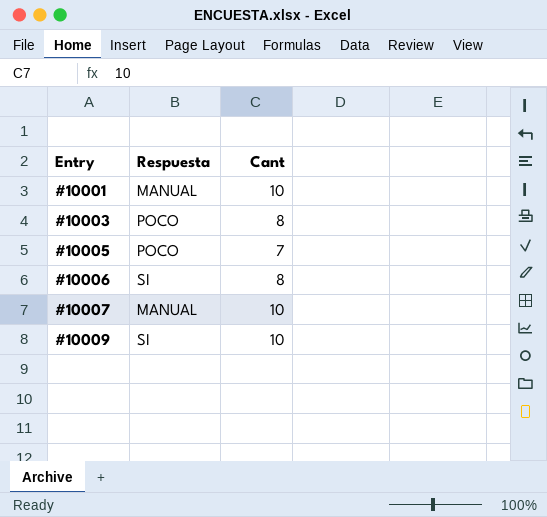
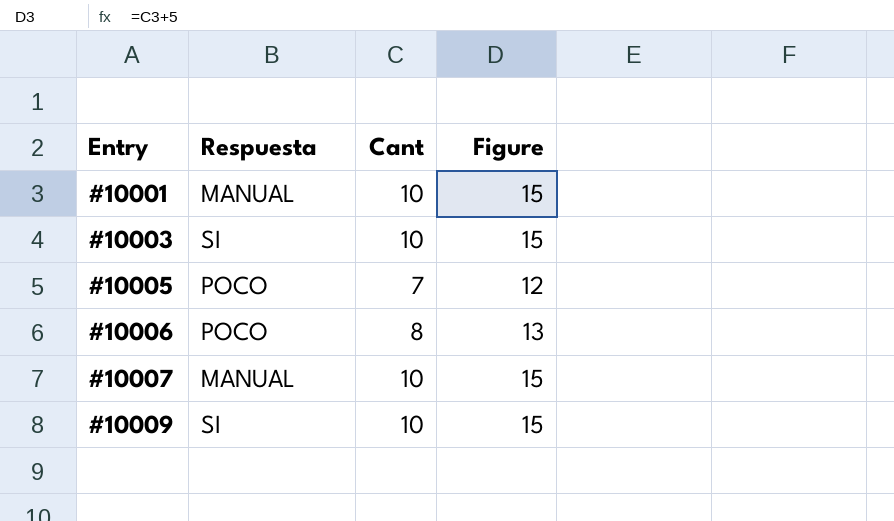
column Figure | formula: none -> [Cant] + 5
#10003 | Respuesta: POCO -> SI
#10003 | Cant: 8 -> 10
#10006 | Respuesta: SI -> POCO

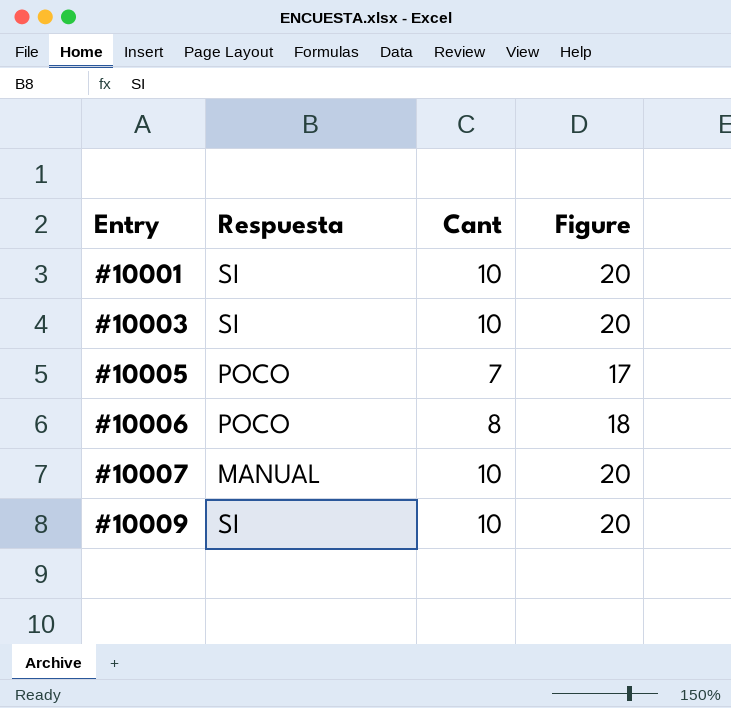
column Figure | formula: [Cant] + 5 -> [Cant] + 10
#10001 | Respuesta: MANUAL -> SI

